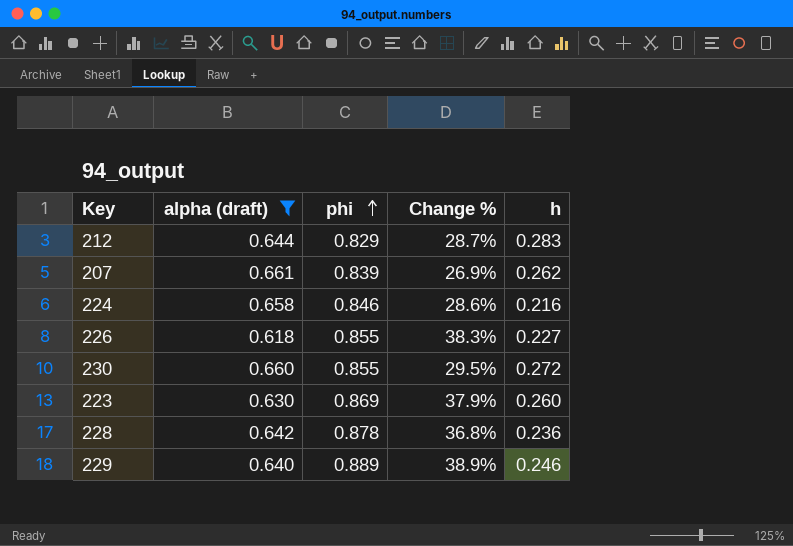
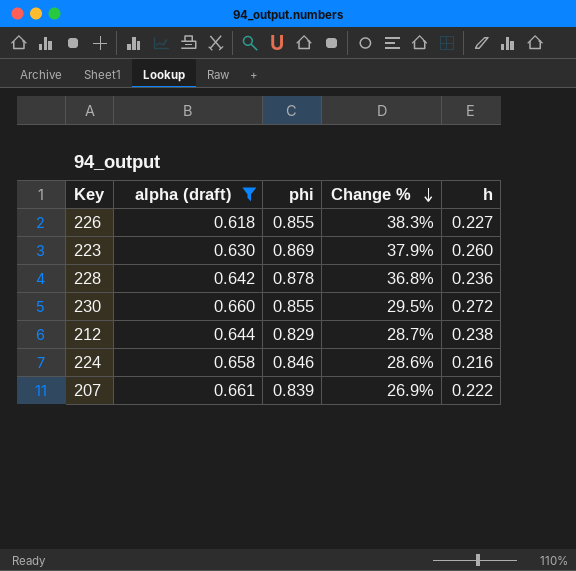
row order: phi ascending -> Change % descending
row 229: 0.640 | 0.889 | 38.9% | 0.246 -> none
212 | h: 0.283 -> 0.238
207 | h: 0.262 -> 0.222

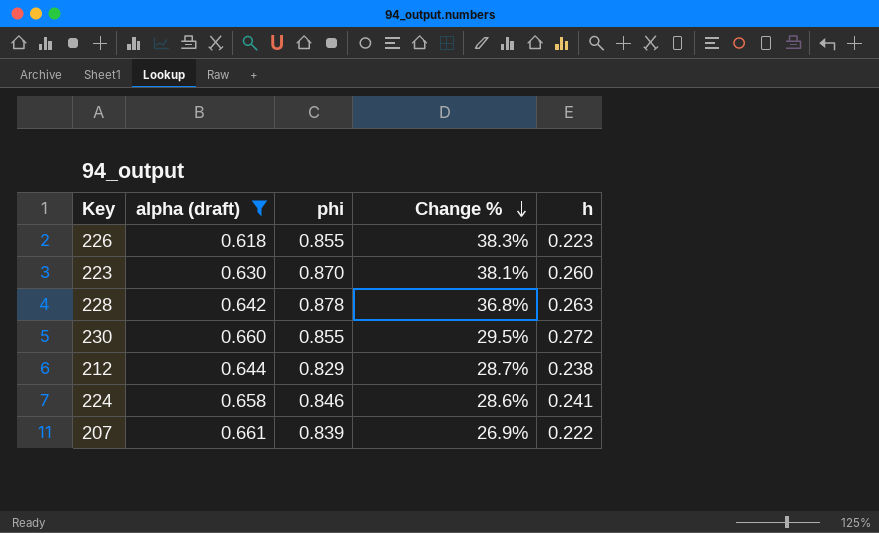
226 | h: 0.227 -> 0.223
223 | phi: 0.869 -> 0.870
223 | Change %: 37.9% -> 38.1%
228 | h: 0.236 -> 0.263
224 | h: 0.216 -> 0.241

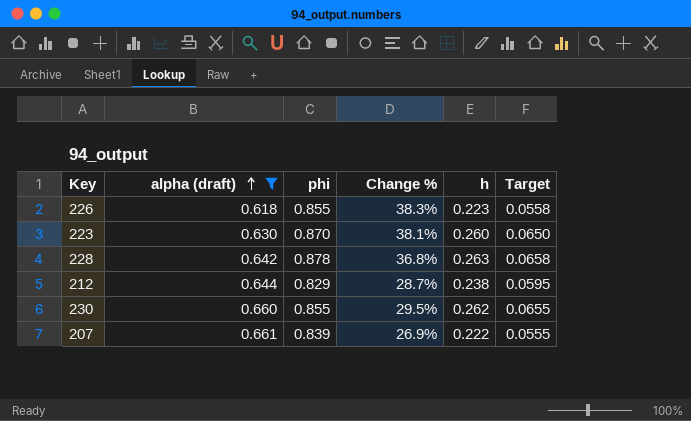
row order: Change % descending -> alpha (draft) ascending
column Target | formula: none -> [h] * 0.25
row 224: 0.658 | 0.846 | 28.6% | 0.241 -> none
230 | h: 0.272 -> 0.262

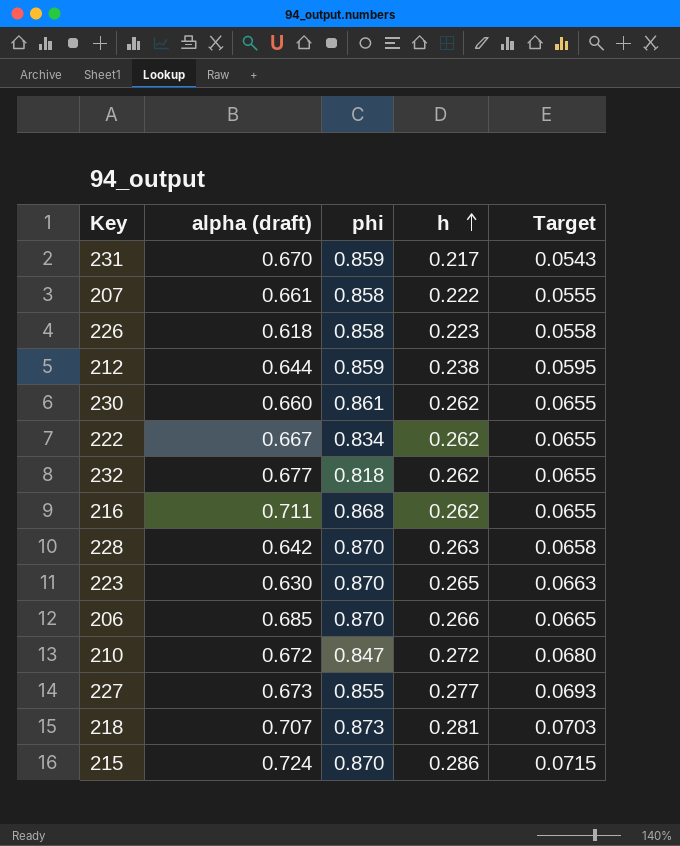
filter: alpha (draft) <= 0.661 -> none
row order: alpha (draft) ascending -> h ascending
column Change % | formula: ([phi] - [alpha (draft)]) / [alpha (draft)] -> none
207 | phi: 0.839 -> 0.858
226 | phi: 0.855 -> 0.858
212 | phi: 0.829 -> 0.859
230 | phi: 0.855 -> 0.861
228 | phi: 0.878 -> 0.870
223 | h: 0.260 -> 0.265
223 | Target: 0.0650 -> 0.0663

